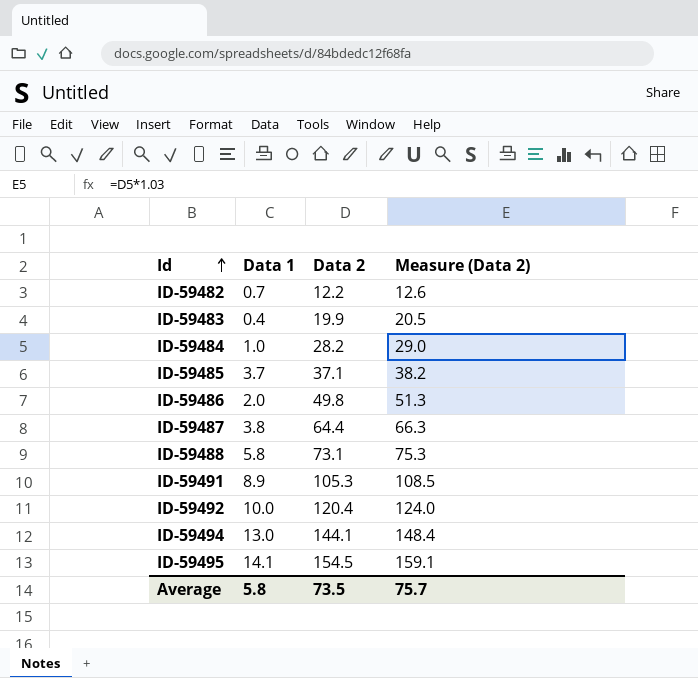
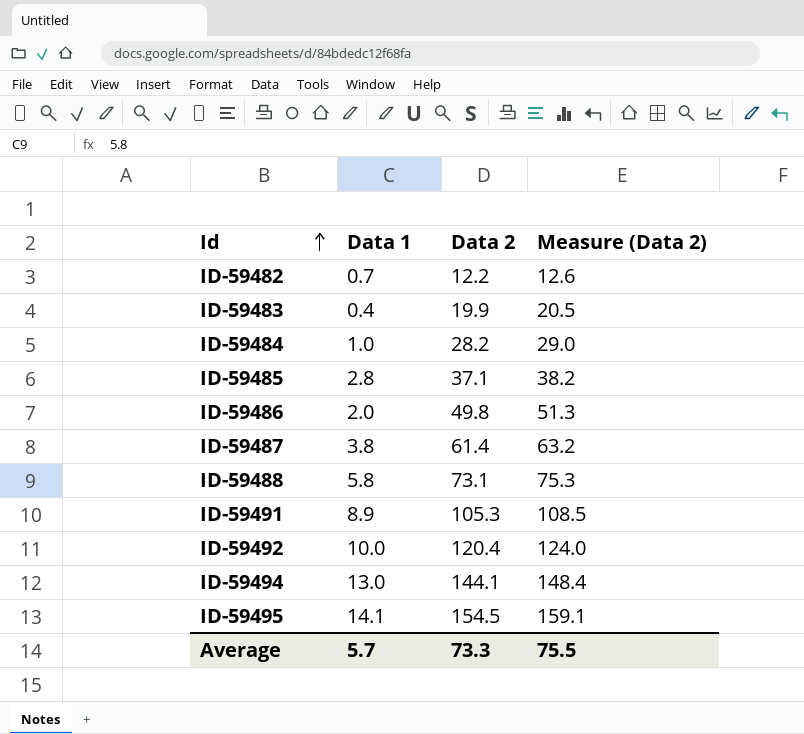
ID-59485 | Data 1: 3.7 -> 2.8
ID-59487 | Data 2: 64.4 -> 61.4
ID-59487 | Measure (Data 2): 66.3 -> 63.2
Average | Data 1: 5.8 -> 5.7
Average | Data 2: 73.5 -> 73.3
Average | Measure (Data 2): 75.7 -> 75.5

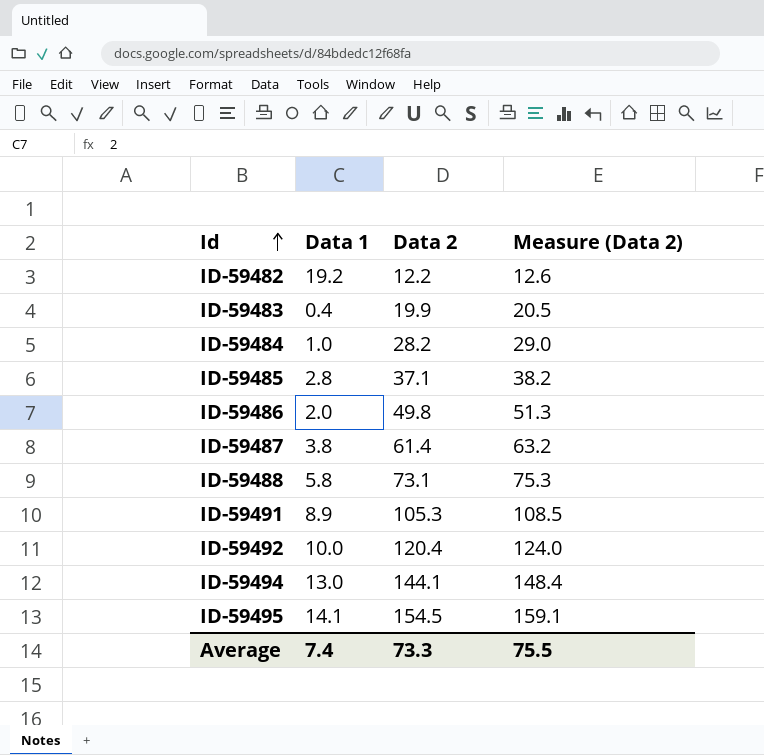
ID-59482 | Data 1: 0.7 -> 19.2
Average | Data 1: 5.7 -> 7.4

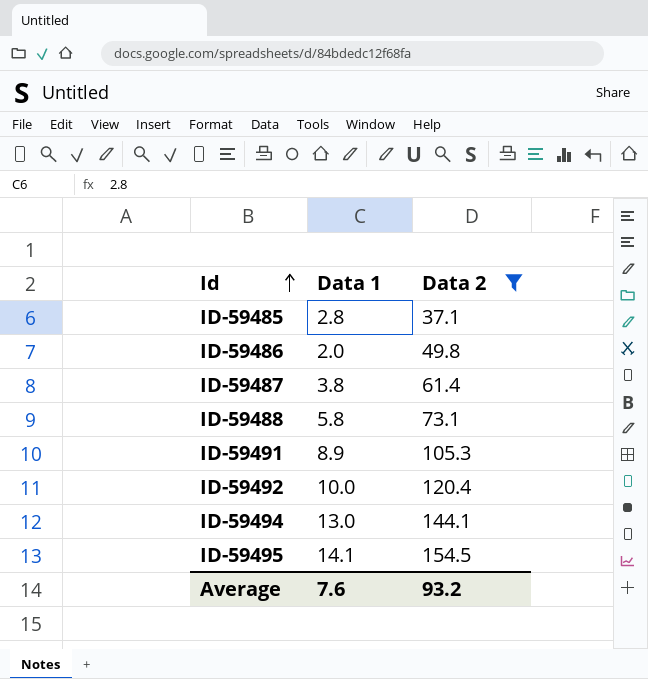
filter: none -> Data 2 >= 37.1
column Measure (Data 2) | formula: [Data 2] * 1.03 -> none
Average | Data 1: 7.4 -> 7.6
Average | Data 2: 73.3 -> 93.2

